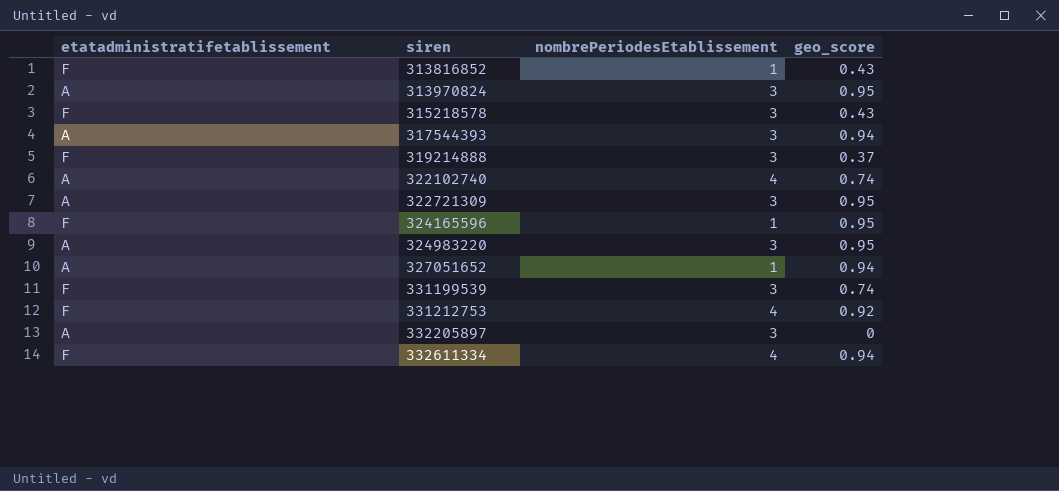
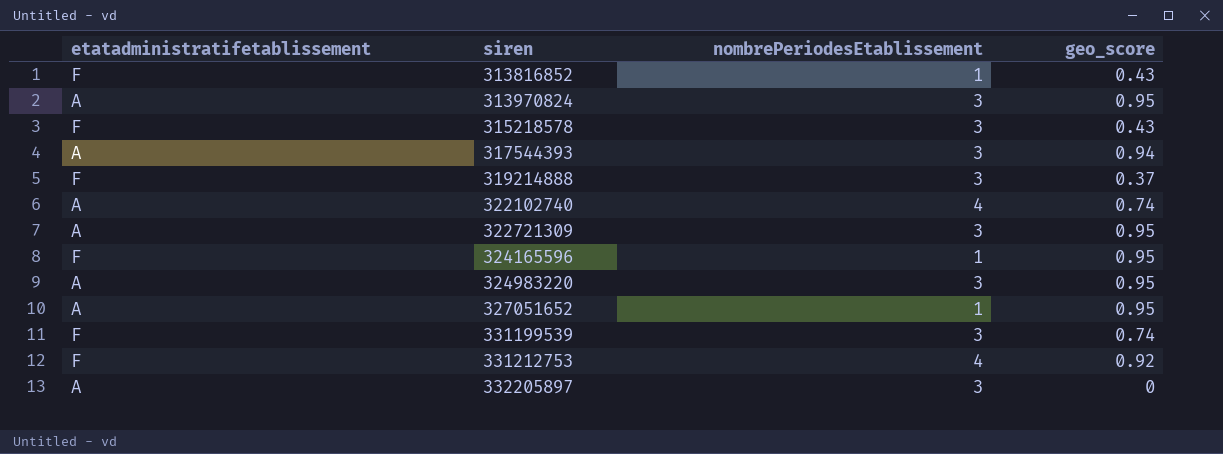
row 332611334: F | 4 | 0.94 -> none
327051652 | geo_score: 0.94 -> 0.95

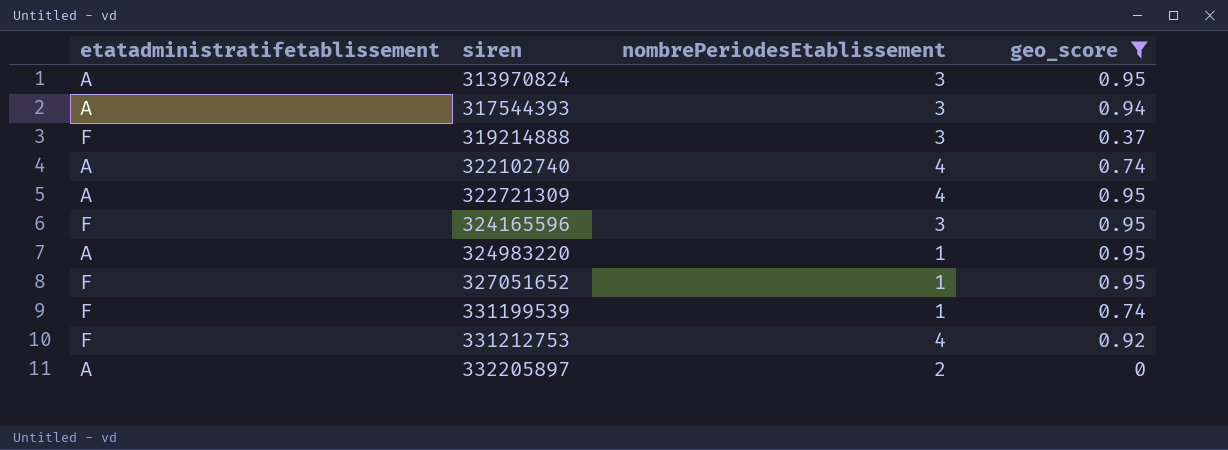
filter: none -> geo_score != 0.43
322721309 | nombrePeriodesEtablissement: 3 -> 4
324165596 | nombrePeriodesEtablissement: 1 -> 3
324983220 | nombrePeriodesEtablissement: 3 -> 1
327051652 | etatadministratifetablissement: A -> F
331199539 | nombrePeriodesEtablissement: 3 -> 1
332205897 | nombrePeriodesEtablissement: 3 -> 2

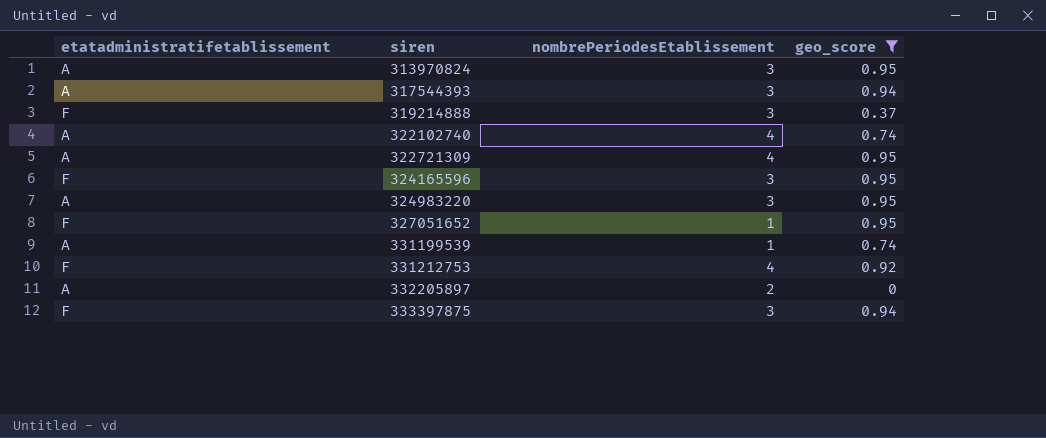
324983220 | nombrePeriodesEtablissement: 1 -> 3
331199539 | etatadministratifetablissement: F -> A
row 333397875: none -> F | 3 | 0.94

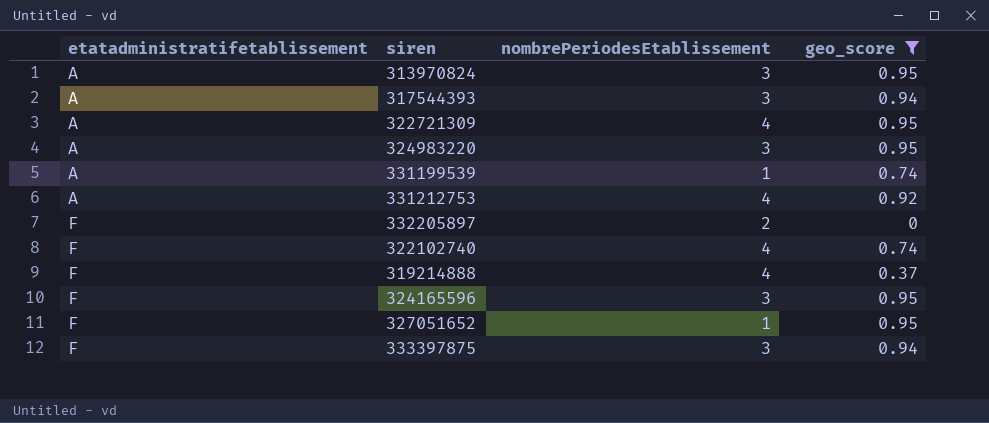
row order: siren ascending -> etatadministratifetablissement ascending
331212753 | etatadministratifetablissement: F -> A
332205897 | etatadministratifetablissement: A -> F
322102740 | etatadministratifetablissement: A -> F
319214888 | nombrePeriodesEtablissement: 3 -> 4

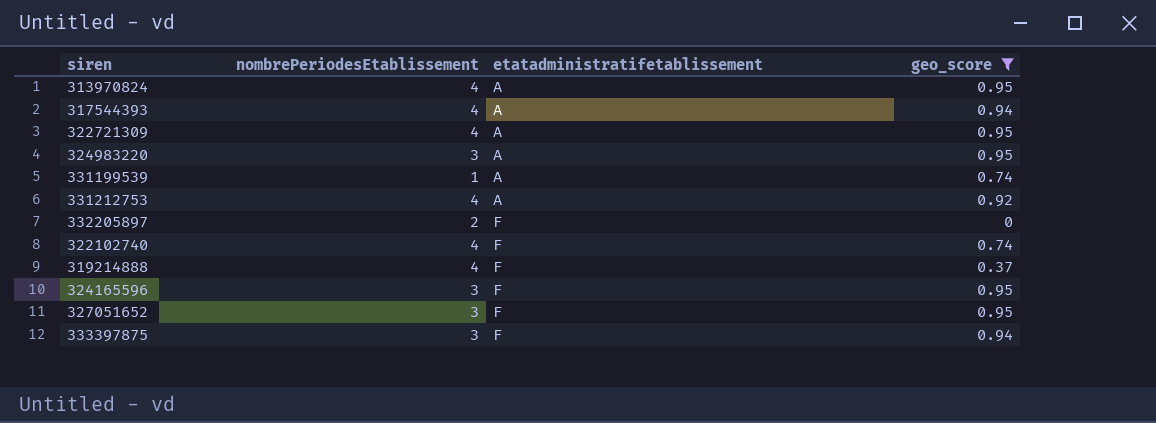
column etatadministratifetablissement | position: 1 -> 3
313970824 | nombrePeriodesEtablissement: 3 -> 4
317544393 | nombrePeriodesEtablissement: 3 -> 4
327051652 | nombrePeriodesEtablissement: 1 -> 3

